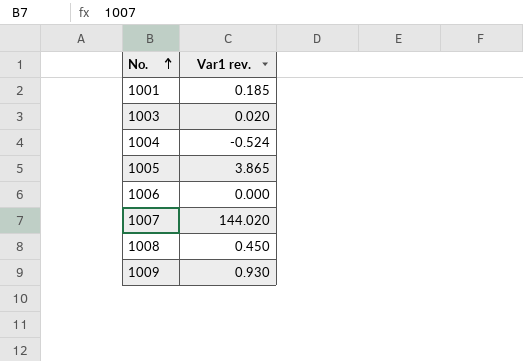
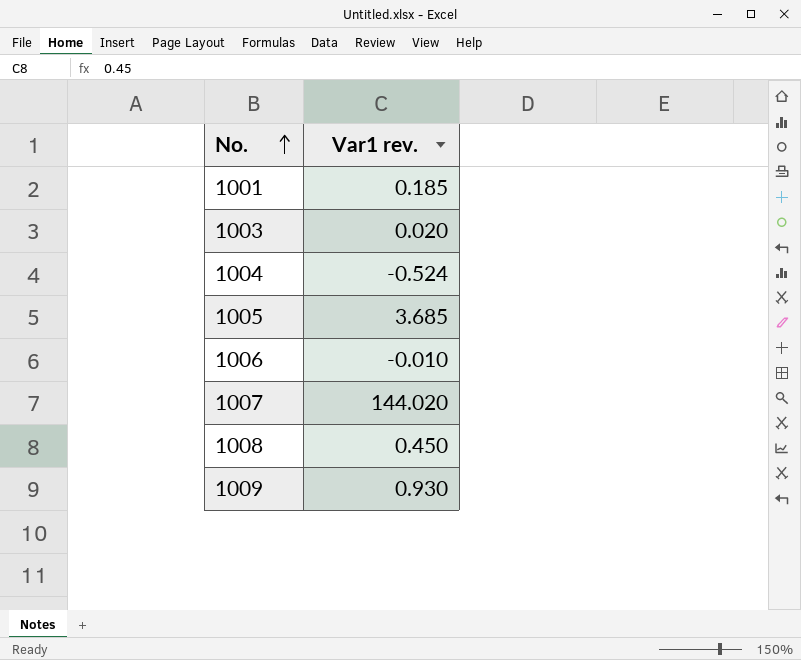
1005 | Var1 rev.: 3.865 -> 3.685
1006 | Var1 rev.: 0.000 -> -0.010

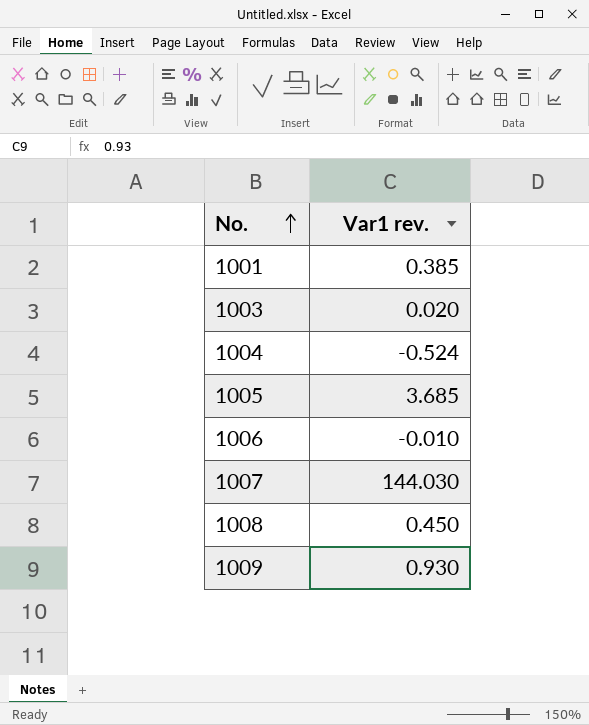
1001 | Var1 rev.: 0.185 -> 0.385
1007 | Var1 rev.: 144.020 -> 144.030

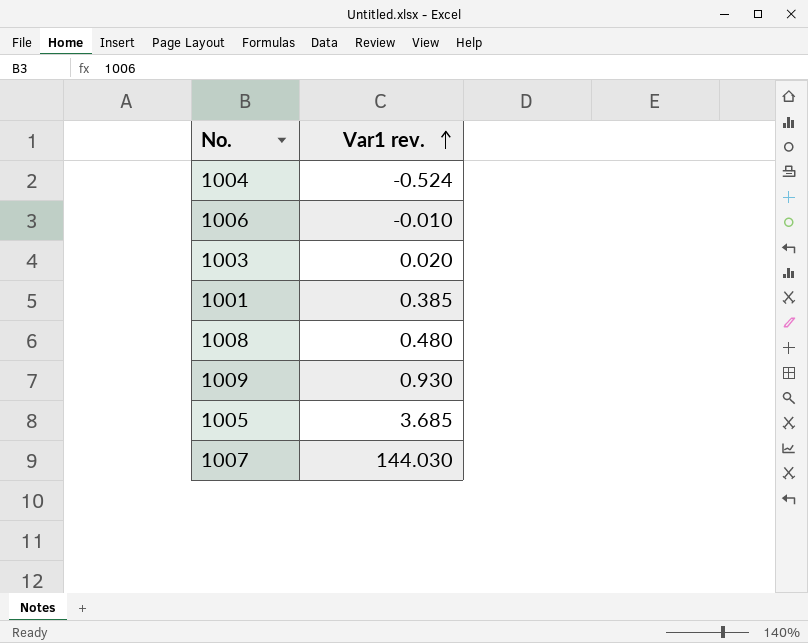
row order: No. ascending -> Var1 rev. ascending
1008 | Var1 rev.: 0.450 -> 0.480

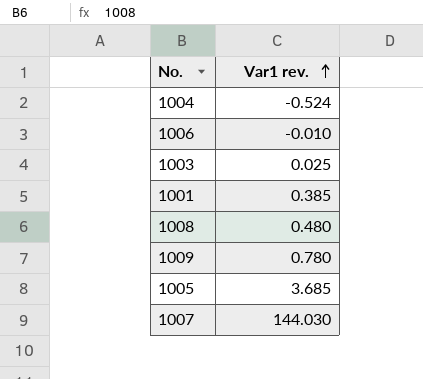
1003 | Var1 rev.: 0.020 -> 0.025
1009 | Var1 rev.: 0.930 -> 0.780

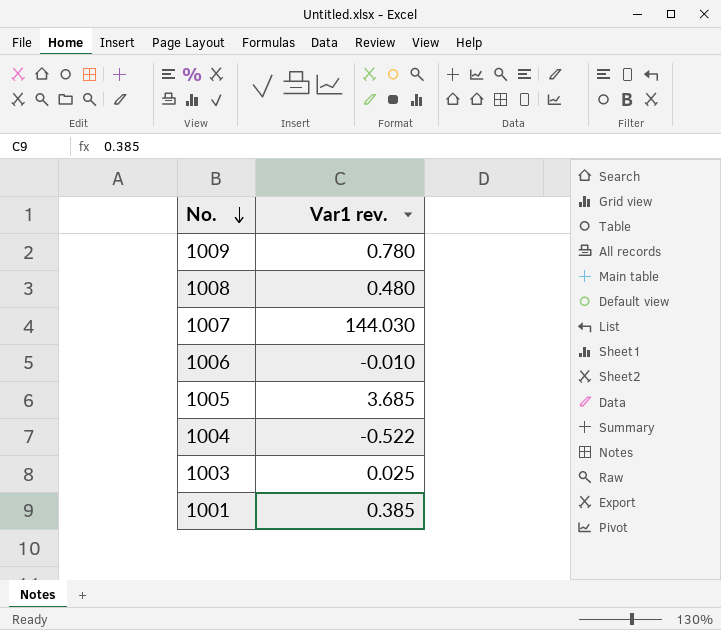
row order: Var1 rev. ascending -> No. descending
1004 | Var1 rev.: -0.524 -> -0.522

